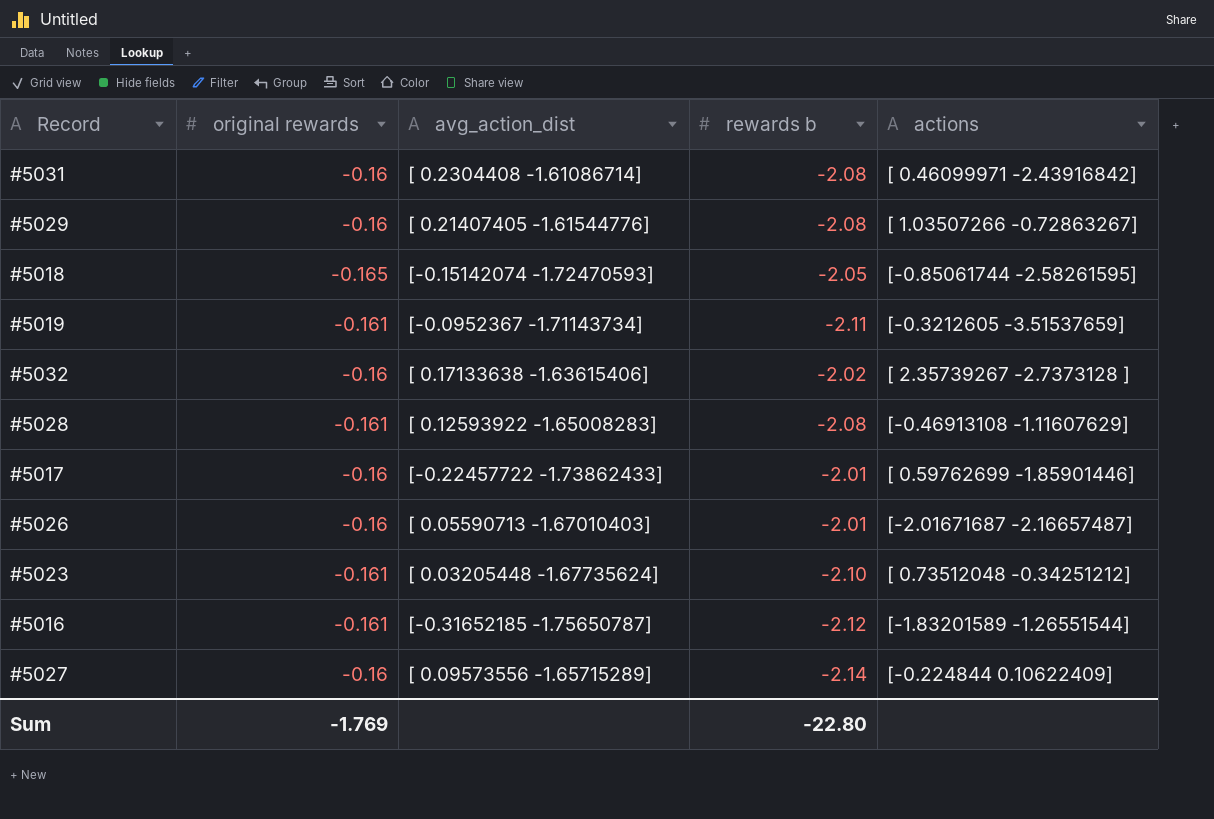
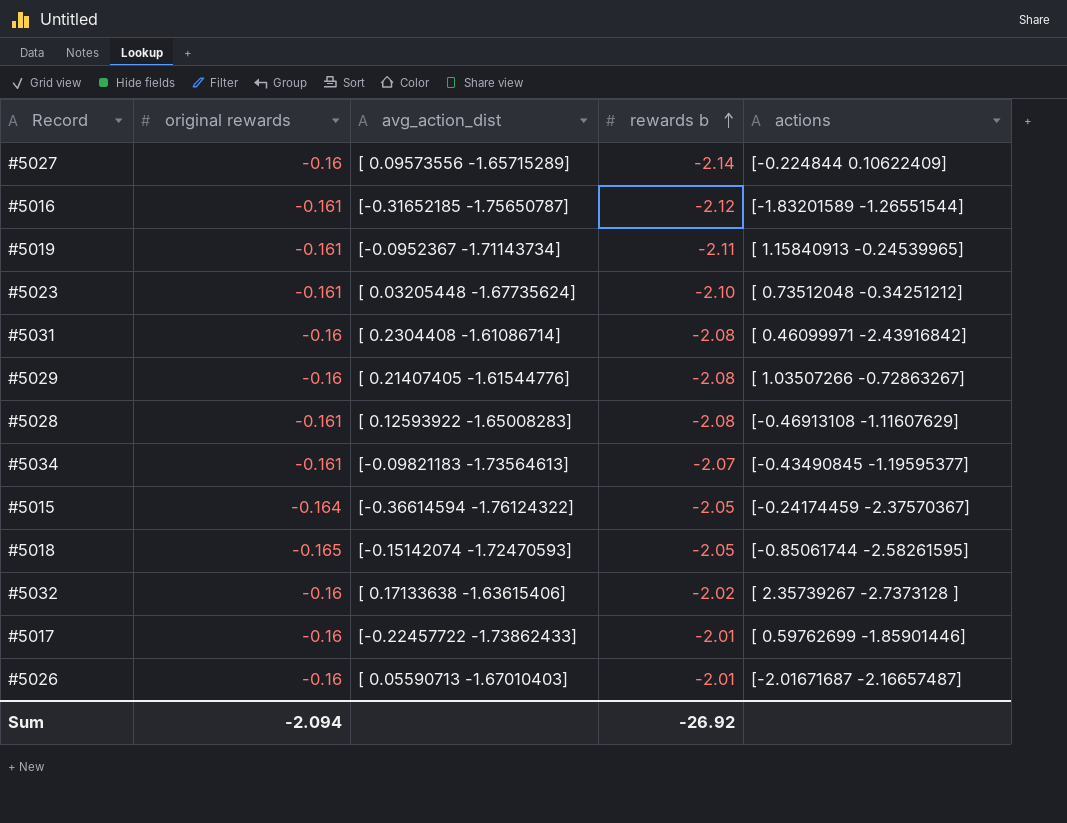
row order: none -> rewards b ascending
#5019 | actions: [-0.3212605 -3.51537659] -> [ 1.15840913 -0.24539965]
row #5034: none -> -0.161 | [-0.09821183 -1.73564613] | -2.07 | [-0.43490845 -1.19595377]
row #5015: none -> -0.164 | [-0.36614594 -1.76124322] | -2.05 | [-0.24174459 -2.37570367]
Sum | original rewards: -1.769 -> -2.094
Sum | rewards b: -22.80 -> -26.92

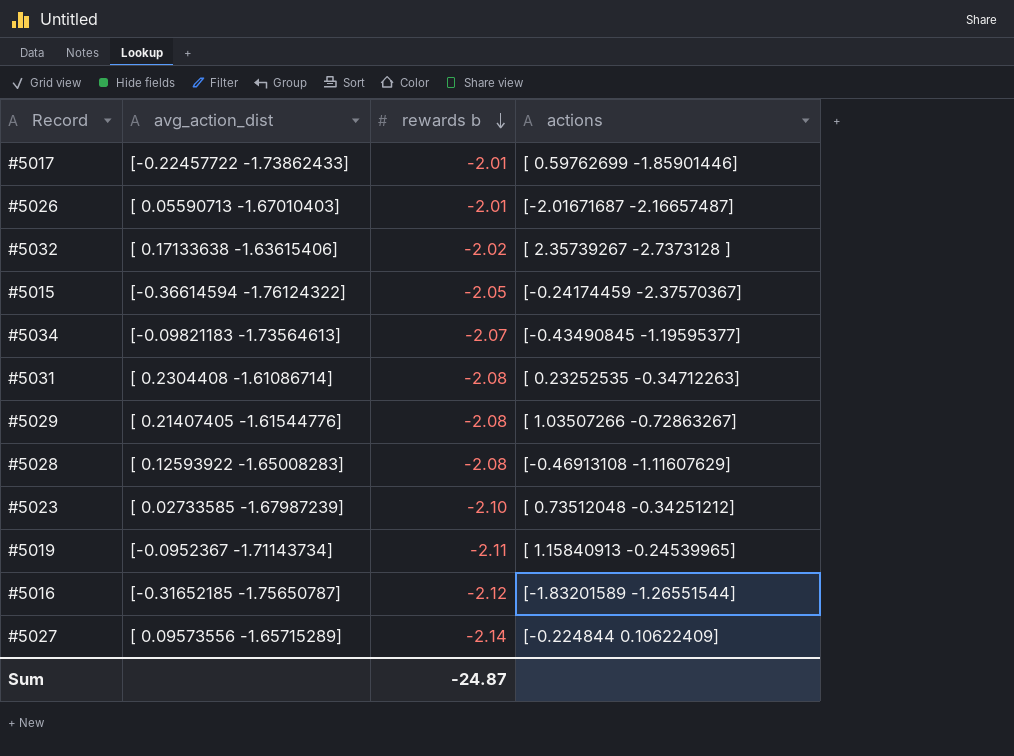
row order: rewards b ascending -> rewards b descending
column original rewards | position: 2 -> none
row #5018: -0.165 | [-0.15142074 -1.72470593] | -2.05 | [-0.85061744 -2.58261595] -> none
#5031 | actions: [ 0.46099971 -2.43916842] -> [ 0.23252535 -0.34712263]
#5023 | avg_action_dist: [ 0.03205448 -1.67735624] -> [ 0.02733585 -1.67987239]
Sum | rewards b: -26.92 -> -24.87

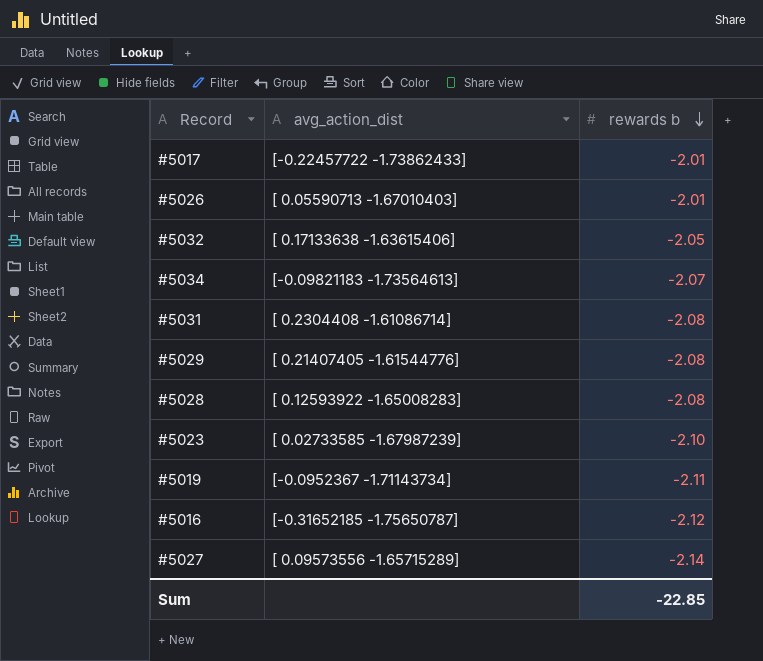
column actions | position: 4 -> none
row #5015: [-0.36614594 -1.76124322] | -2.05 | [-0.24174459 -2.37570367] -> none
#5032 | rewards b: -2.02 -> -2.05
Sum | rewards b: -24.87 -> -22.85

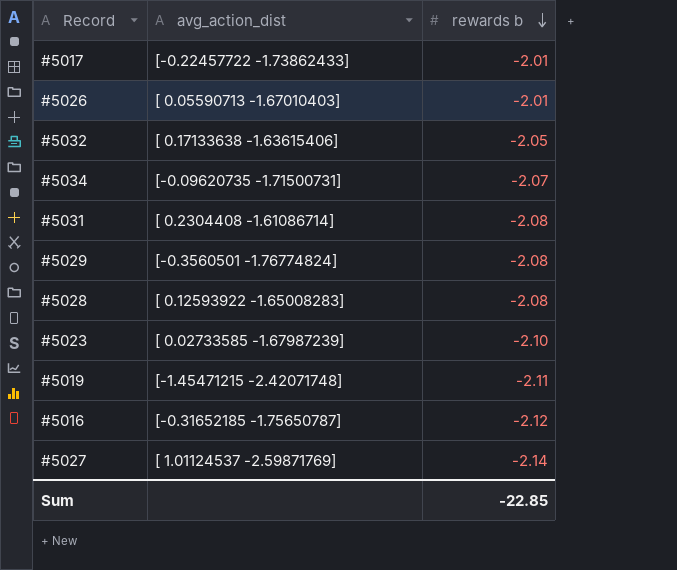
#5034 | avg_action_dist: [-0.09821183 -1.73564613] -> [-0.09620735 -1.71500731]
#5029 | avg_action_dist: [ 0.21407405 -1.61544776] -> [-0.3560501 -1.76774824]
#5019 | avg_action_dist: [-0.0952367 -1.71143734] -> [-1.45471215 -2.42071748]
#5027 | avg_action_dist: [ 0.09573556 -1.65715289] -> [ 1.01124537 -2.59871769]

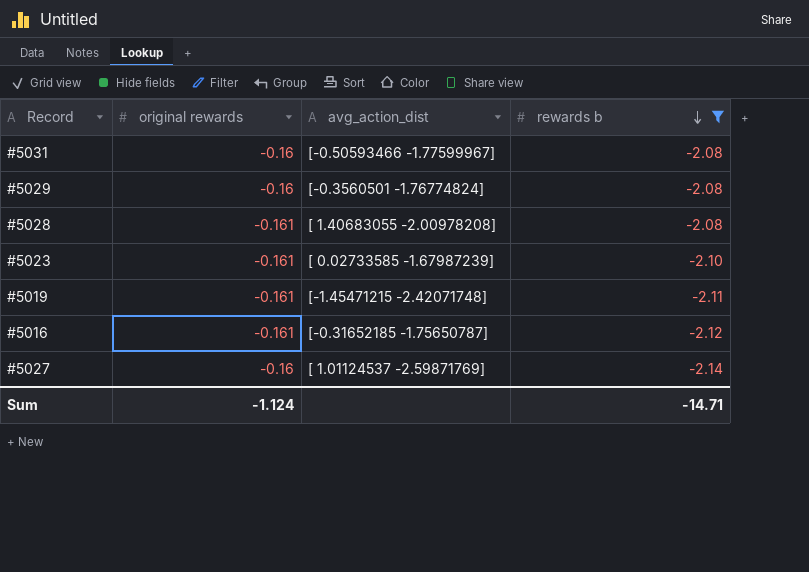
filter: none -> rewards b <= -2.08
column original rewards | position: none -> 2
#5031 | avg_action_dist: [ 0.2304408 -1.61086714] -> [-0.50593466 -1.77599967]
#5028 | avg_action_dist: [ 0.12593922 -1.65008283] -> [ 1.40683055 -2.00978208]
Sum | rewards b: -22.85 -> -14.71

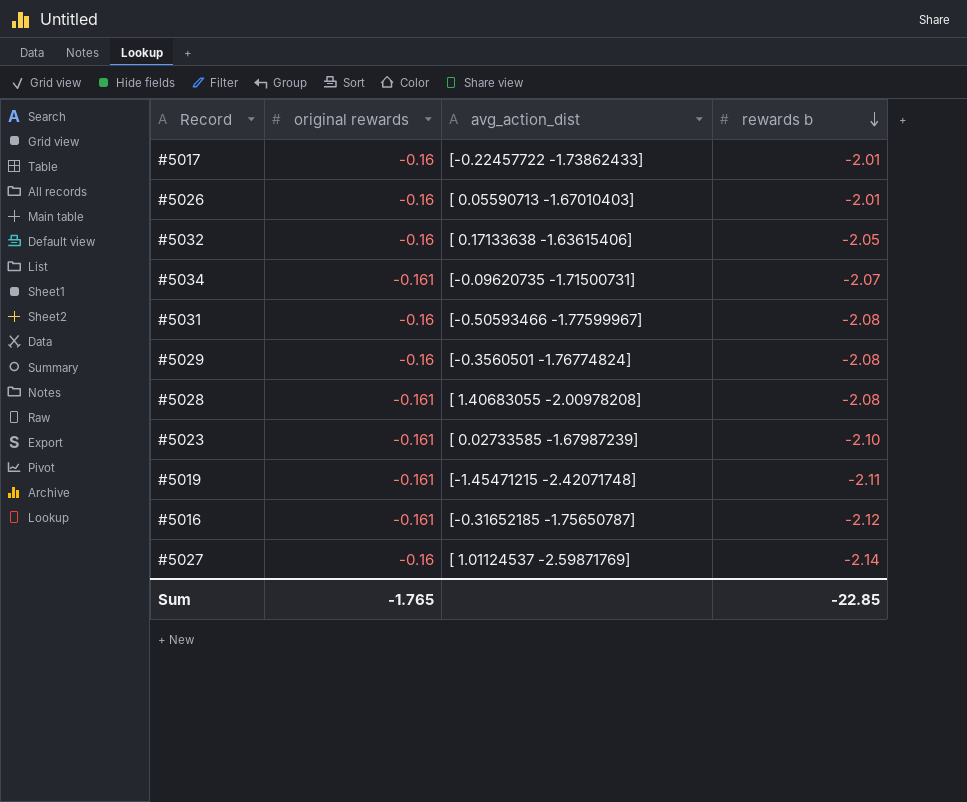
filter: rewards b <= -2.08 -> none
Sum | original rewards: -1.124 -> -1.765
Sum | rewards b: -14.71 -> -22.85

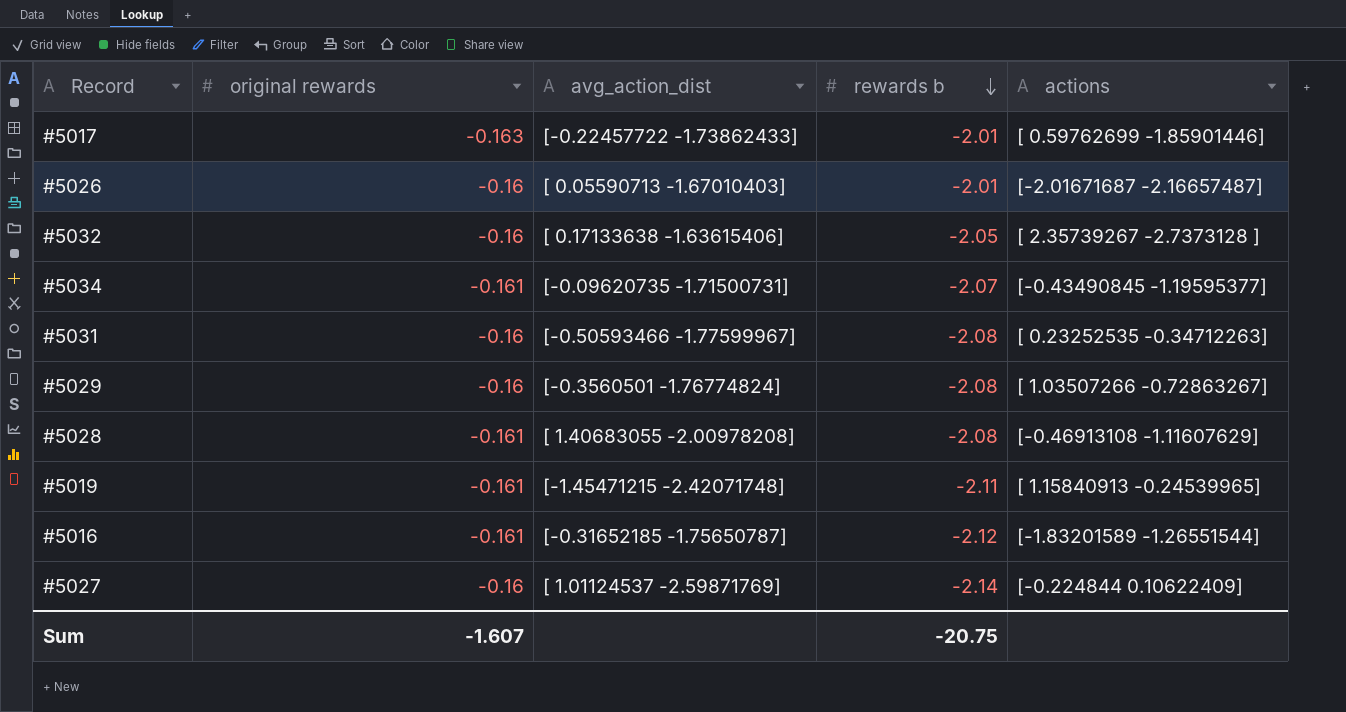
column actions | position: none -> 5
row #5023: -0.161 | [ 0.02733585 -1.67987239] | -2.10 -> none
#5017 | original rewards: -0.16 -> -0.163
Sum | original rewards: -1.765 -> -1.607
Sum | rewards b: -22.85 -> -20.75

